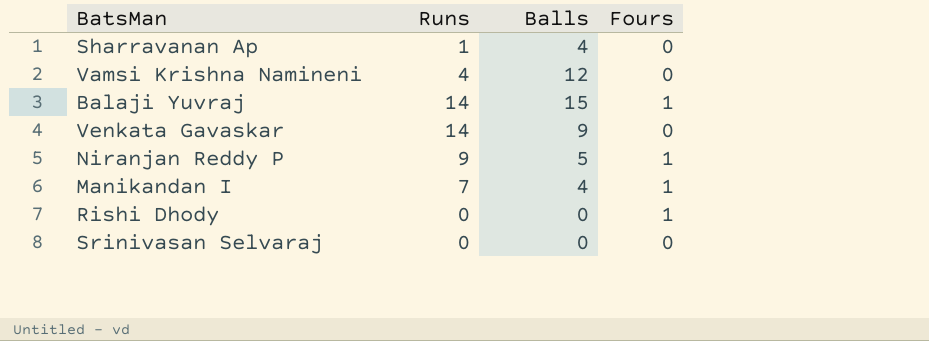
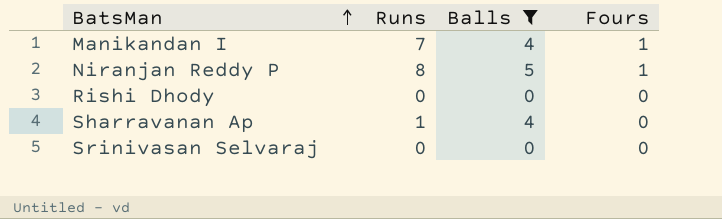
filter: none -> Balls <= 5
row order: none -> BatsMan ascending
Niranjan Reddy P | Runs: 9 -> 8
Rishi Dhody | Fours: 1 -> 0

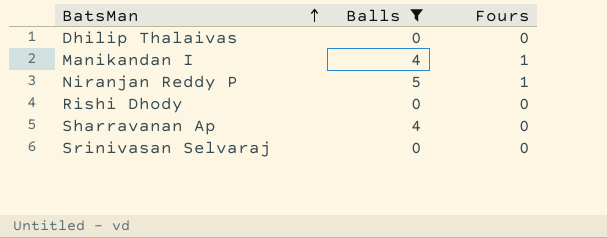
column Runs | position: 2 -> none
row Dhilip Thalaivas: none -> 0 | 0

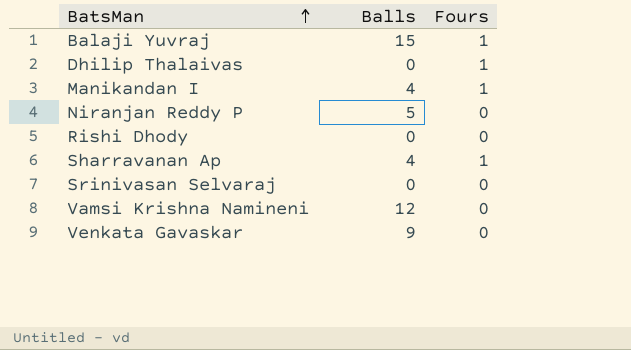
filter: Balls <= 5 -> none
Dhilip Thalaivas | Fours: 0 -> 1
Niranjan Reddy P | Fours: 1 -> 0
Sharravanan Ap | Fours: 0 -> 1

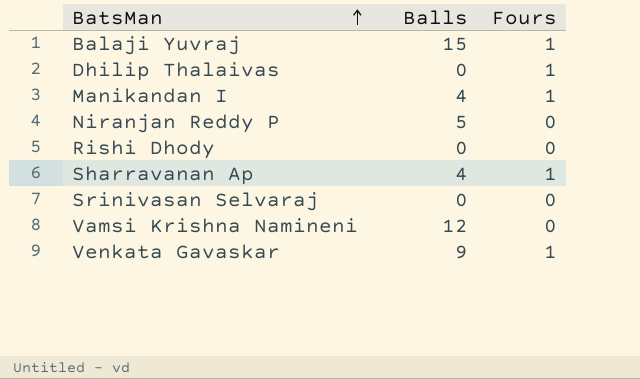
Venkata Gavaskar | Fours: 0 -> 1

